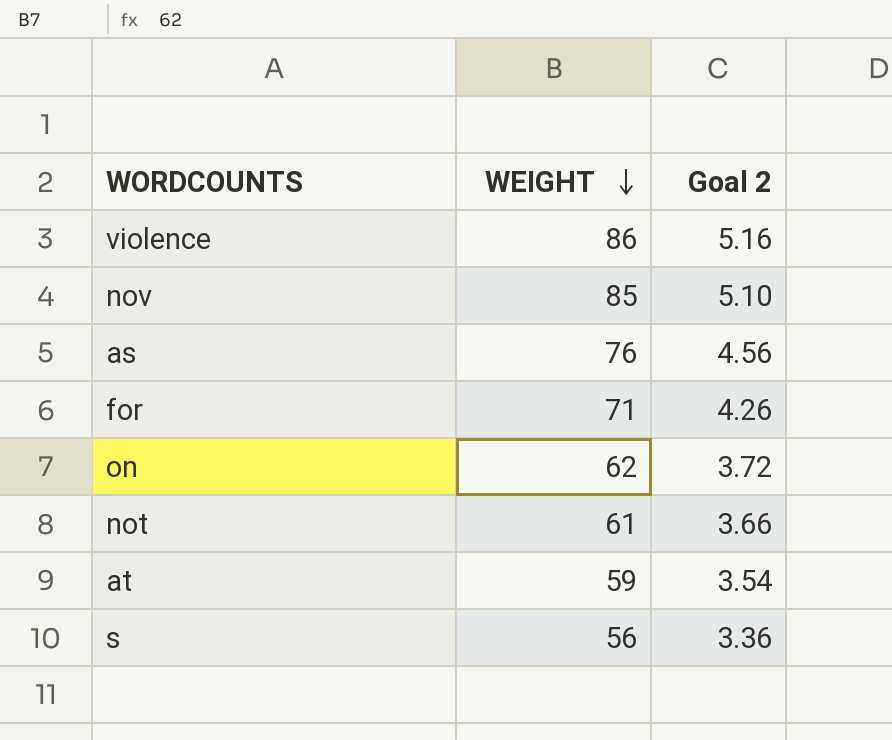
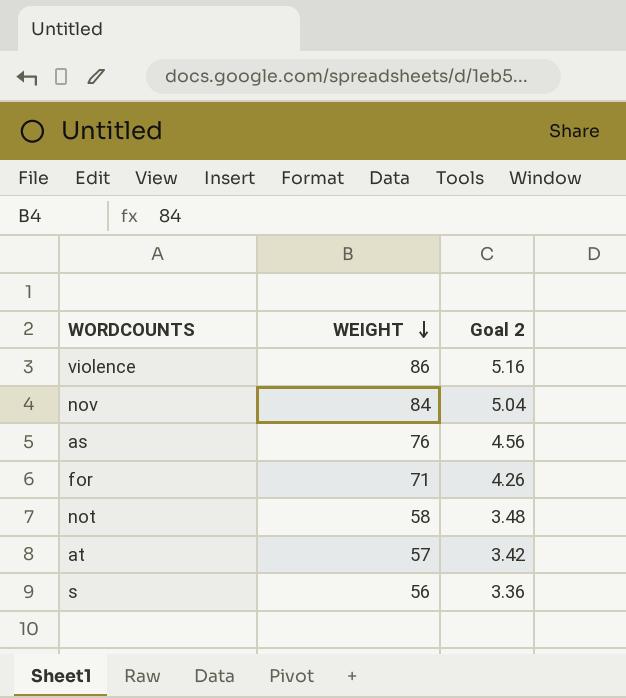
row on: 62 | 3.72 -> none
nov | WEIGHT: 85 -> 84
nov | Goal 2: 5.10 -> 5.04
not | WEIGHT: 61 -> 58
not | Goal 2: 3.66 -> 3.48
at | WEIGHT: 59 -> 57
at | Goal 2: 3.54 -> 3.42

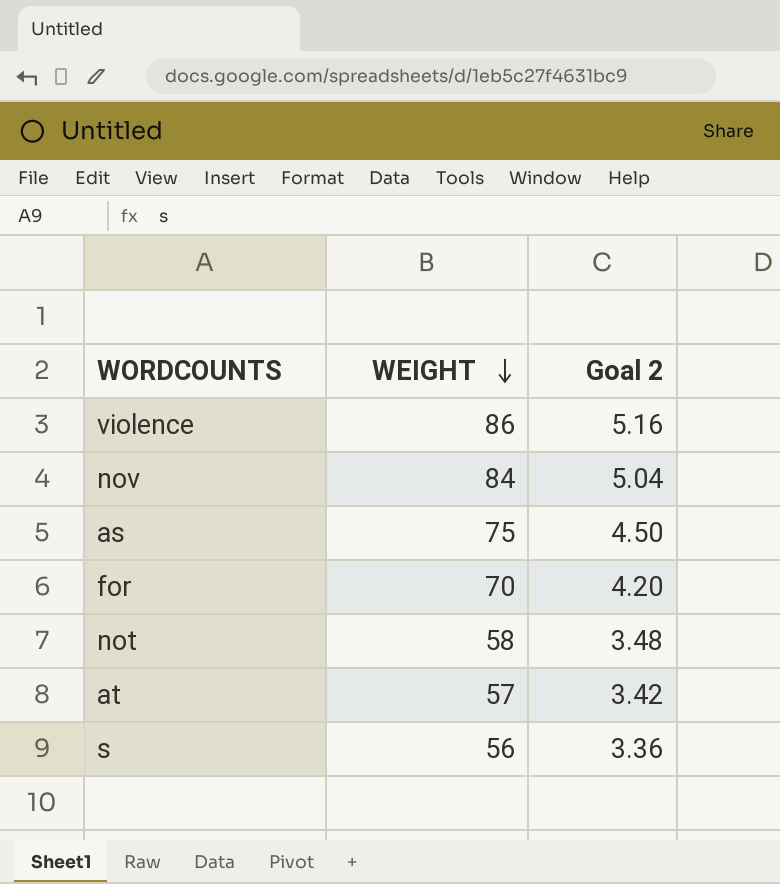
as | WEIGHT: 76 -> 75
as | Goal 2: 4.56 -> 4.50
for | WEIGHT: 71 -> 70
for | Goal 2: 4.26 -> 4.20

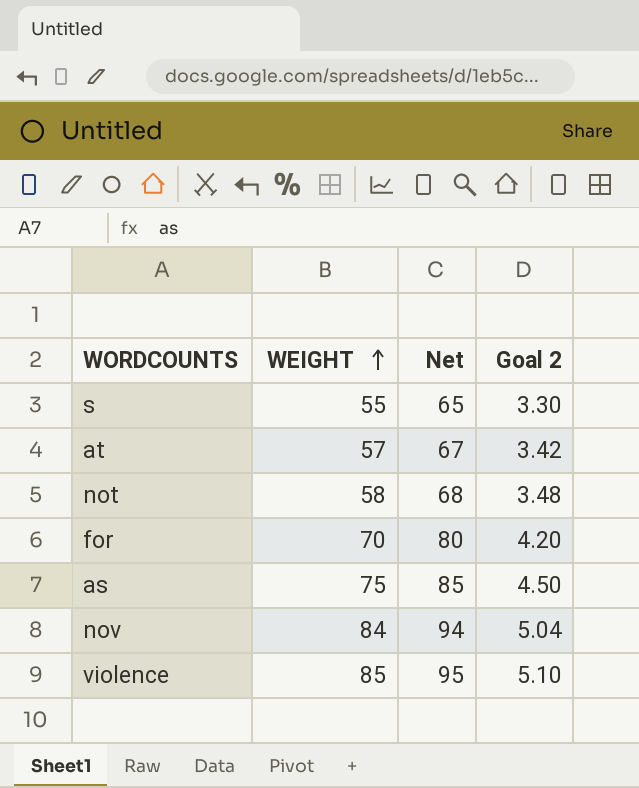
row order: WEIGHT descending -> WEIGHT ascending
column Net | formula: none -> [WEIGHT] + 10
s | WEIGHT: 56 -> 55
s | Goal 2: 3.36 -> 3.30
violence | WEIGHT: 86 -> 85
violence | Goal 2: 5.16 -> 5.10

